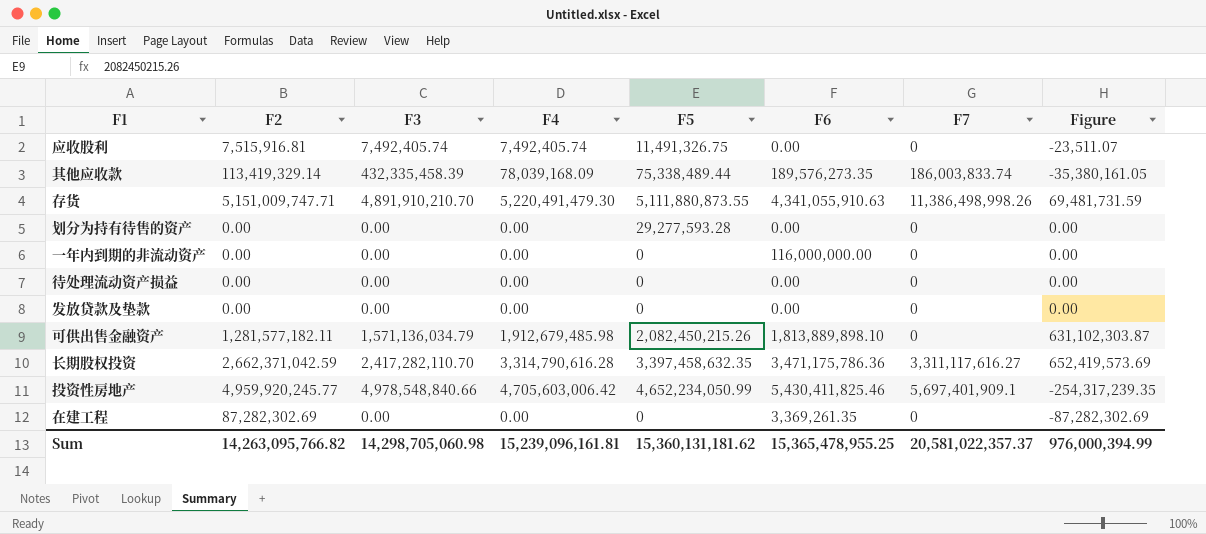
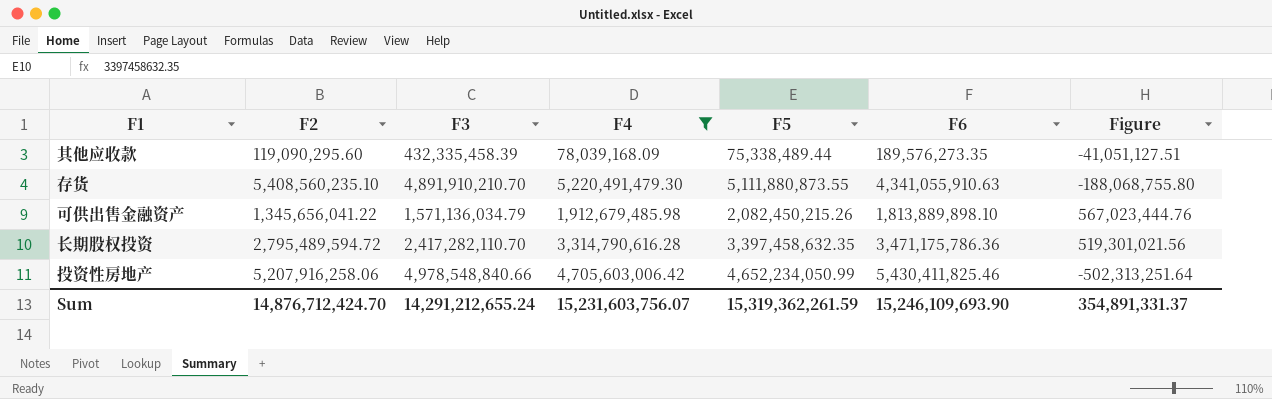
filter: none -> F4 >= 78,039,168.09
column F7 | position: 7 -> none
其他应收款 | F2: 113,419,329.14 -> 119,090,295.60
其他应收款 | Figure: -35,380,161.05 -> -41,051,127.51
存货 | F2: 5,151,009,747.71 -> 5,408,560,235.10
存货 | Figure: 69,481,731.59 -> -188,068,755.80
可供出售金融资产 | F2: 1,281,577,182.11 -> 1,345,656,041.22
可供出售金融资产 | Figure: 631,102,303.87 -> 567,023,444.76
长期股权投资 | F2: 2,662,371,042.59 -> 2,795,489,594.72
长期股权投资 | Figure: 652,419,573.69 -> 519,301,021.56
投资性房地产 | F2: 4,959,920,245.77 -> 5,207,916,258.06
投资性房地产 | Figure: -254,317,239.35 -> -502,313,251.64
Sum | F2: 14,263,095,766.82 -> 14,876,712,424.70
Sum | F3: 14,298,705,060.98 -> 14,291,212,655.24
Sum | F4: 15,239,096,161.81 -> 15,231,603,756.07
Sum | F5: 15,360,131,181.62 -> 15,319,362,261.59
Sum | F6: 15,365,478,955.25 -> 15,246,109,693.90
Sum | Figure: 976,000,394.99 -> 354,891,331.37

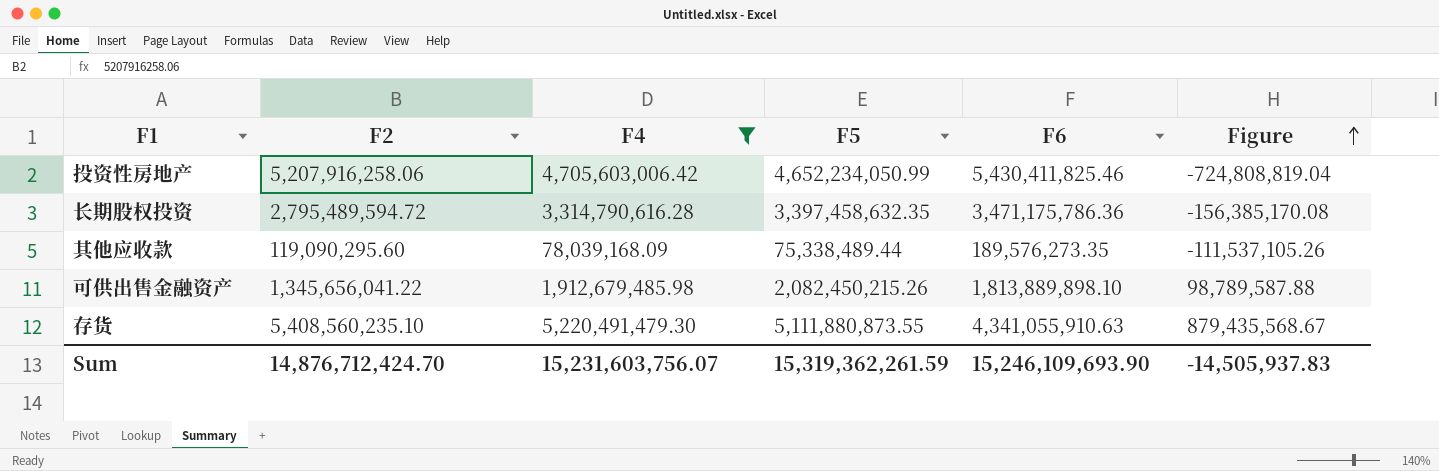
row order: none -> Figure ascending
column F3 | position: 3 -> none
column Figure | formula: [F4] - [F2] -> [F4] - [F6]
Sum | Figure: 354,891,331.37 -> -14,505,937.83

